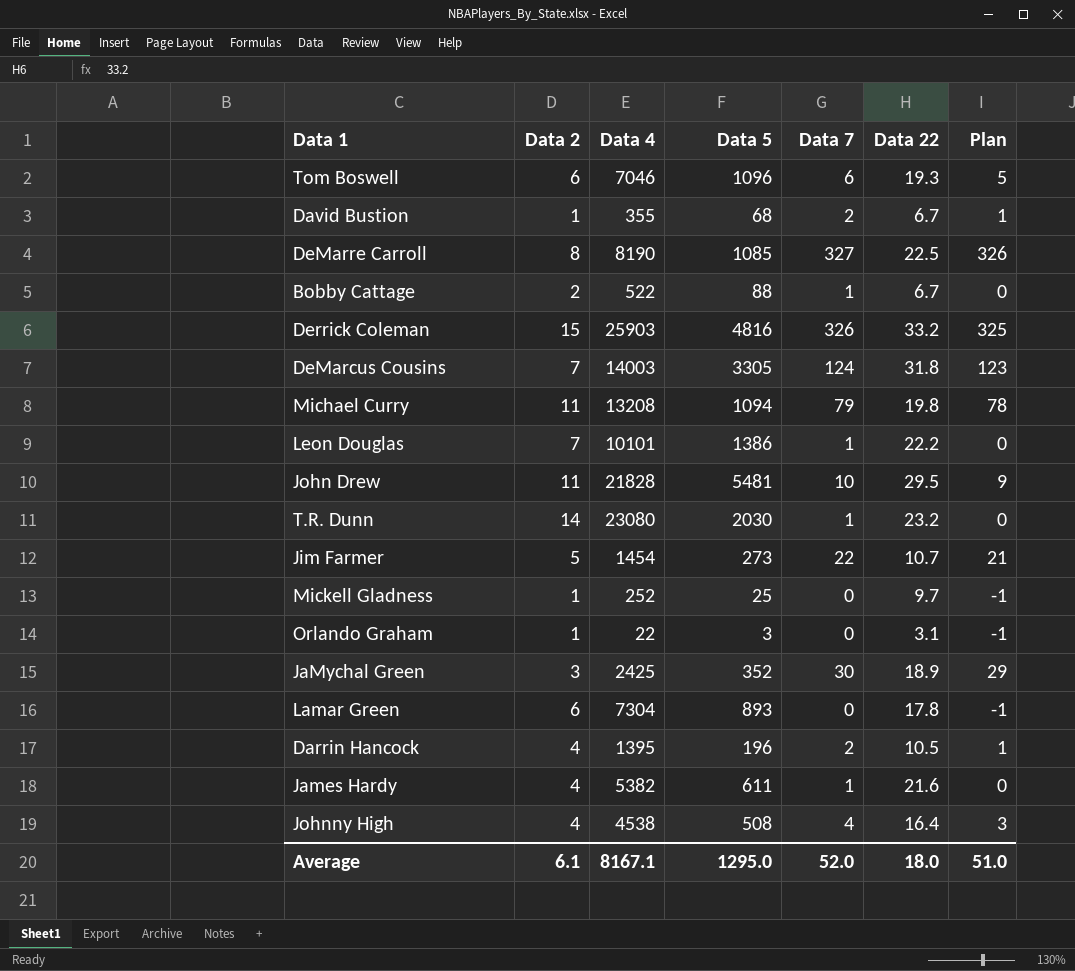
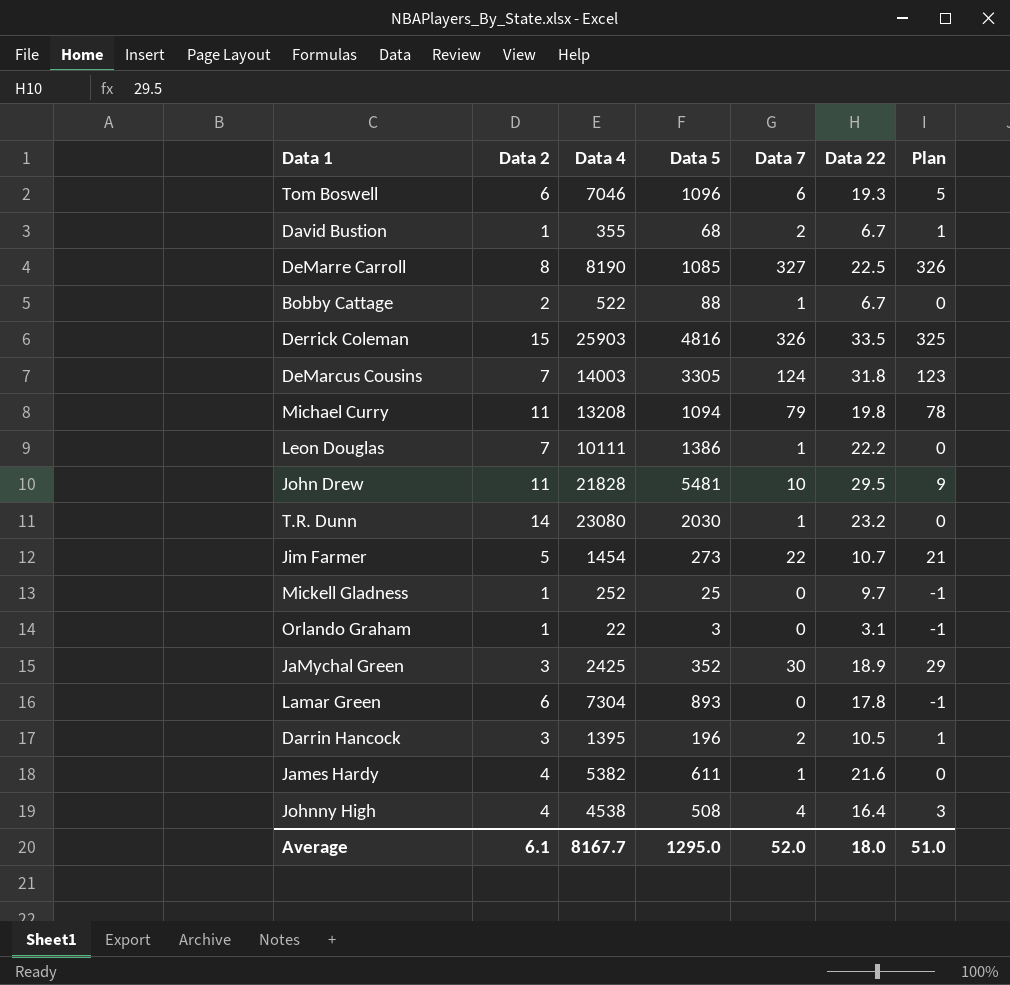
Derrick Coleman | Data 22: 33.2 -> 33.5
Leon Douglas | Data 4: 10101 -> 10111
Darrin Hancock | Data 2: 4 -> 3
Average | Data 4: 8167.1 -> 8167.7

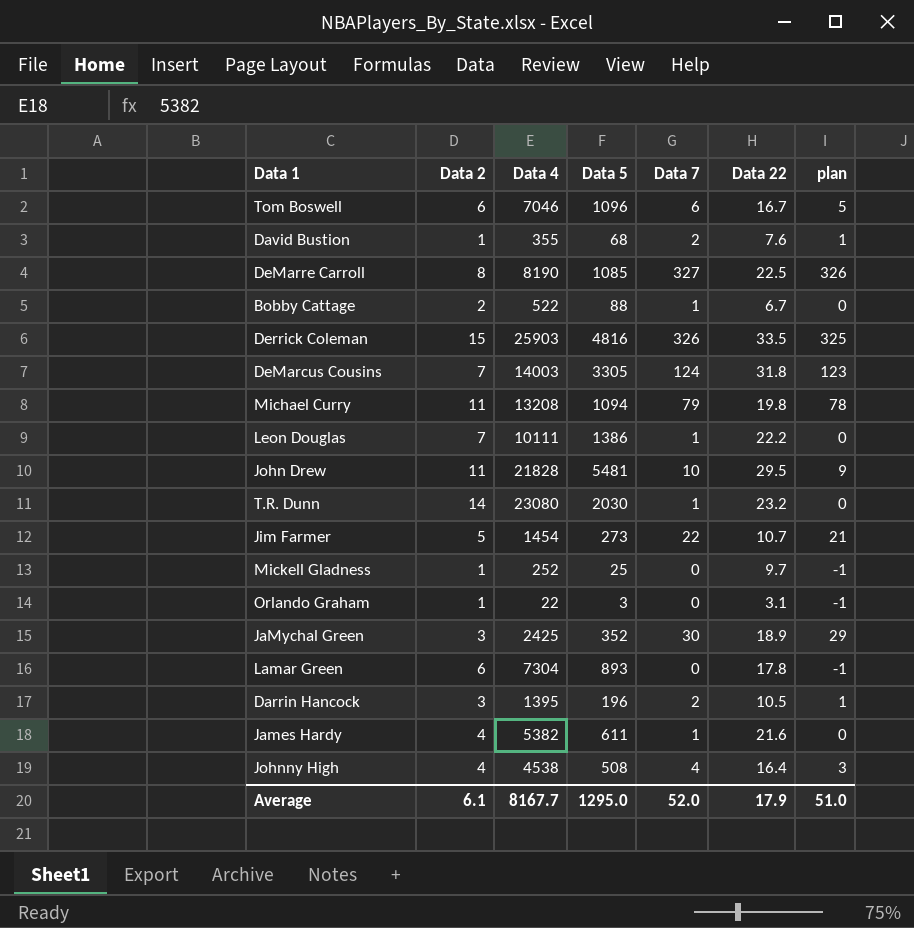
column name: Plan -> plan
Tom Boswell | Data 22: 19.3 -> 16.7
David Bustion | Data 22: 6.7 -> 7.6
Average | Data 22: 18.0 -> 17.9

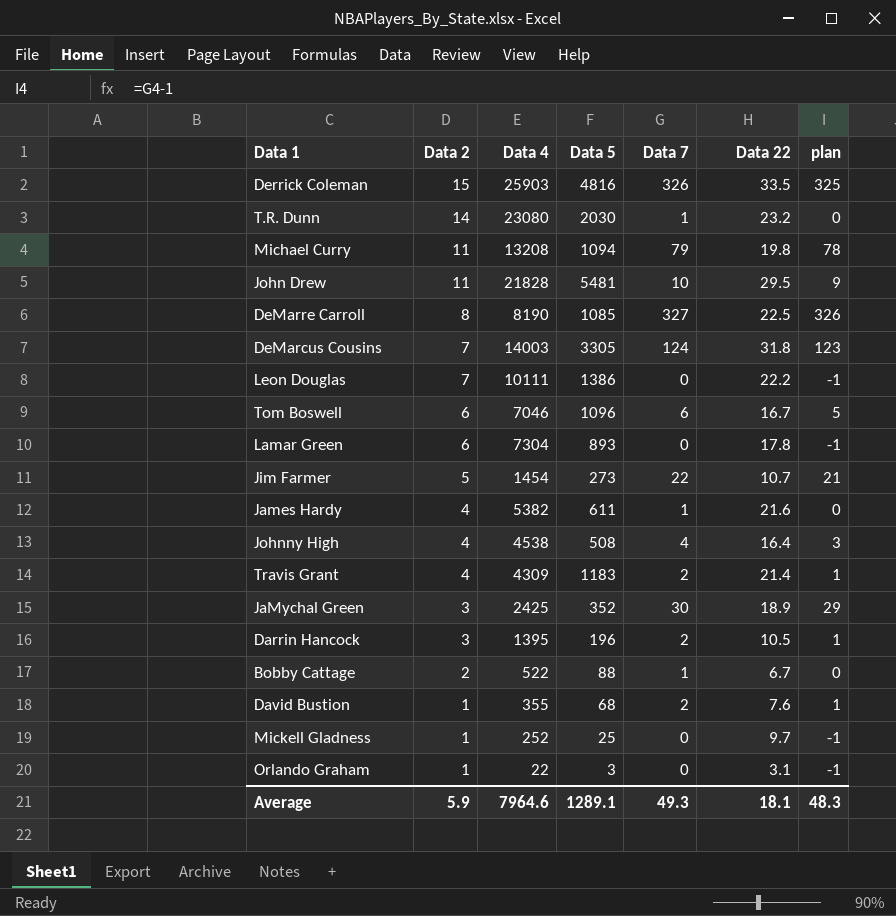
row order: none -> Data 2 descending
Leon Douglas | Data 7: 1 -> 0
Leon Douglas | plan: 0 -> -1
row Travis Grant: none -> 4 | 4309 | 1183 | 2 | 21.4 | 1
Average | Data 2: 6.1 -> 5.9
Average | Data 4: 8167.7 -> 7964.6
Average | Data 5: 1295.0 -> 1289.1
Average | Data 7: 52.0 -> 49.3
Average | Data 22: 17.9 -> 18.1
Average | plan: 51.0 -> 48.3

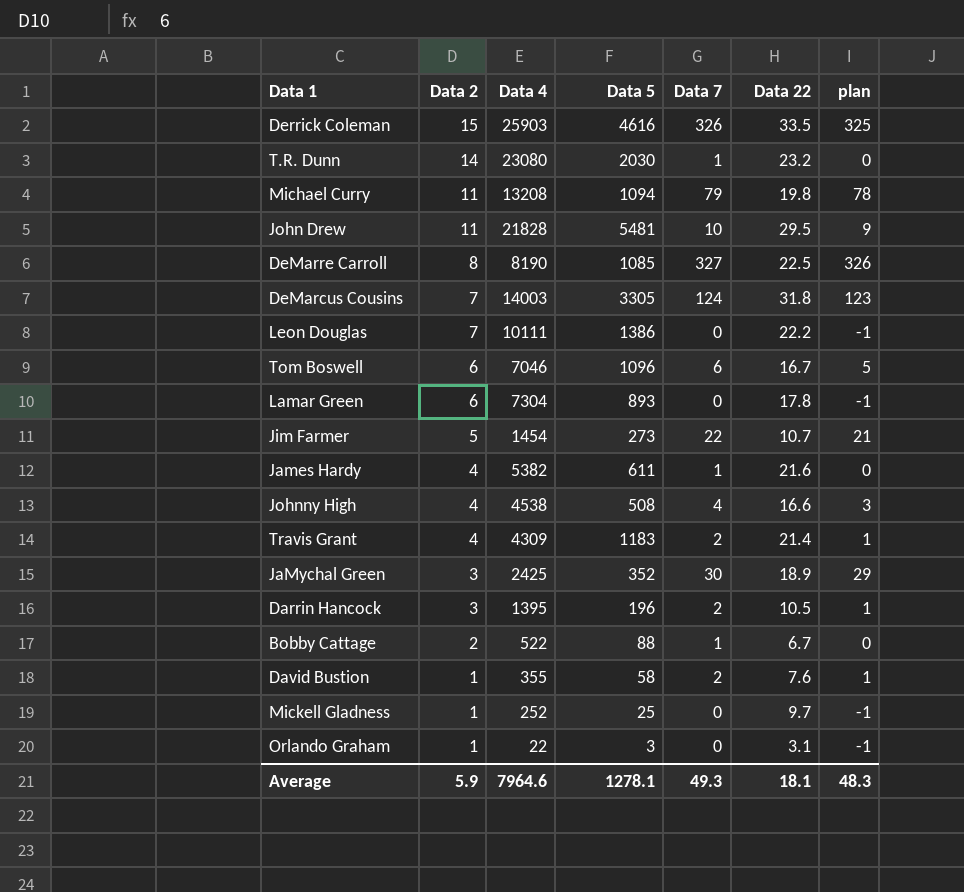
Derrick Coleman | Data 5: 4816 -> 4616
Johnny High | Data 22: 16.4 -> 16.6
David Bustion | Data 5: 68 -> 58
Average | Data 5: 1289.1 -> 1278.1

